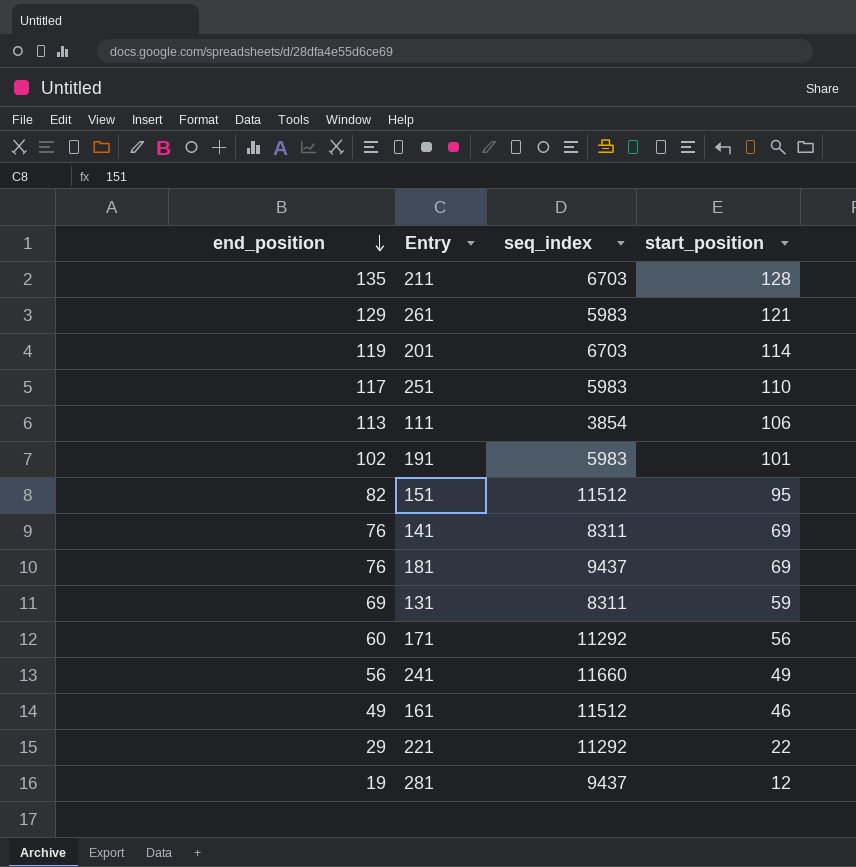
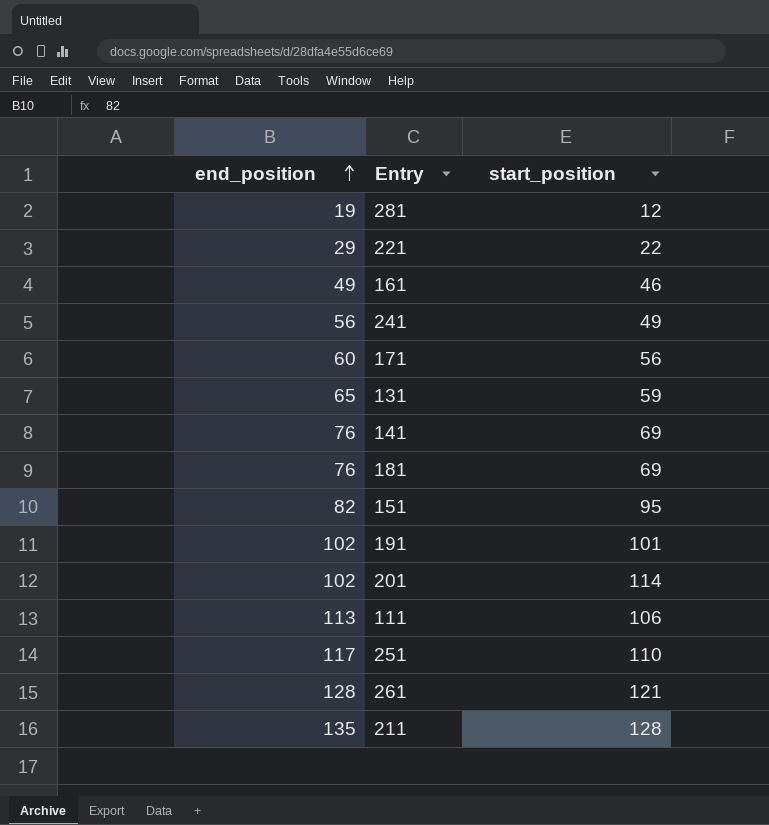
row order: end_position descending -> end_position ascending
column seq_index | position: 3 -> none
131 | end_position: 69 -> 65
201 | end_position: 119 -> 102
261 | end_position: 129 -> 128

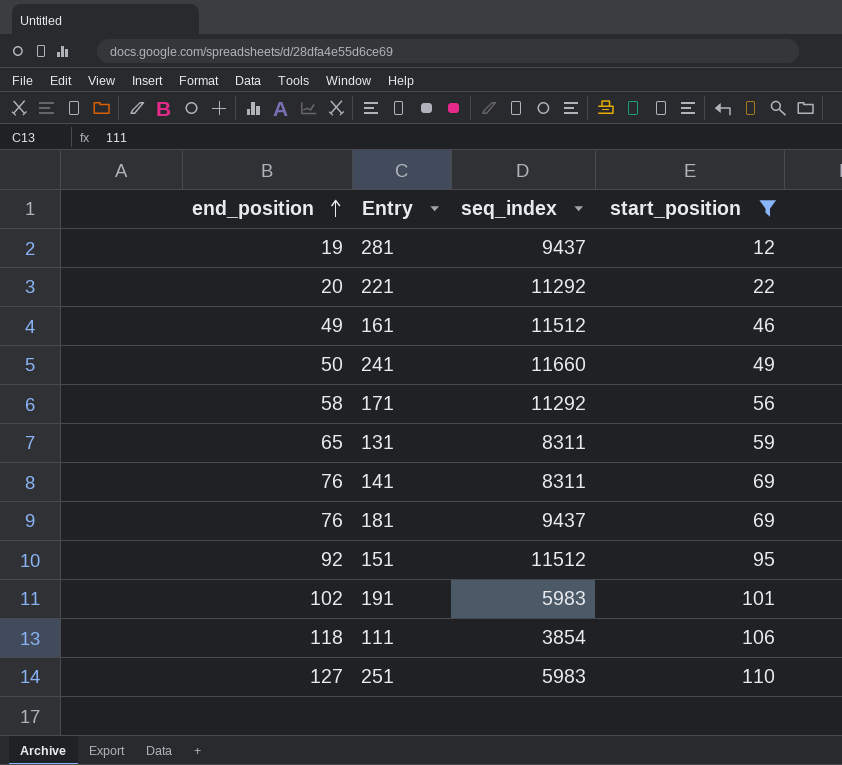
filter: none -> start_position <= 110
column seq_index | position: none -> 3
221 | end_position: 29 -> 20
241 | end_position: 56 -> 50
171 | end_position: 60 -> 58
151 | end_position: 82 -> 92
111 | end_position: 113 -> 118
251 | end_position: 117 -> 127

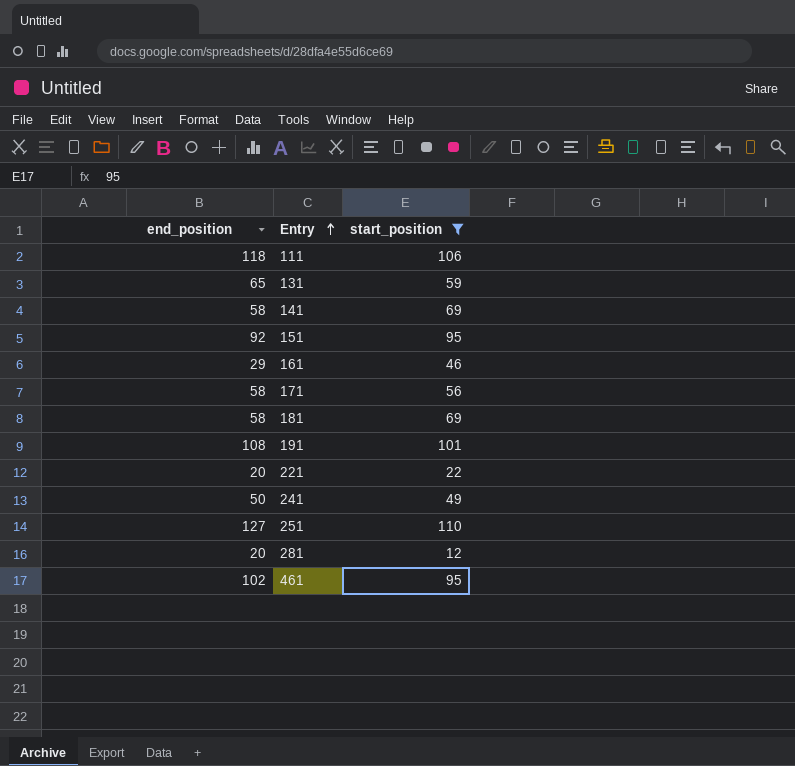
row order: end_position ascending -> Entry ascending
column seq_index | position: 3 -> none
141 | end_position: 76 -> 58
161 | end_position: 49 -> 29
181 | end_position: 76 -> 58
191 | end_position: 102 -> 108
281 | end_position: 19 -> 20
row 461: none -> 102 | 95

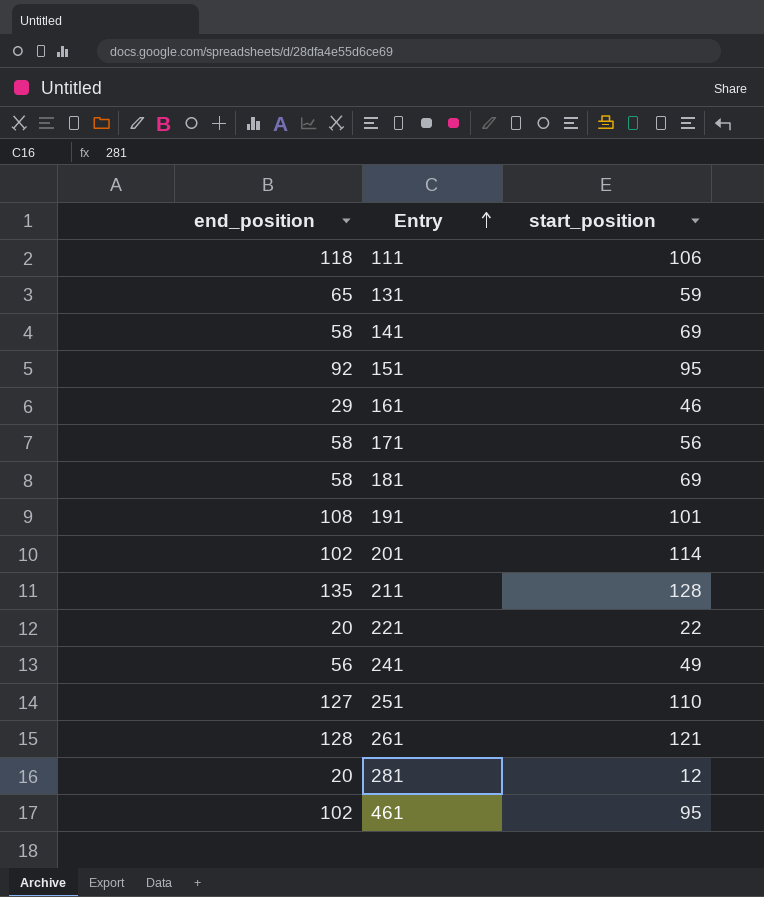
filter: start_position <= 110 -> none
241 | end_position: 50 -> 56

